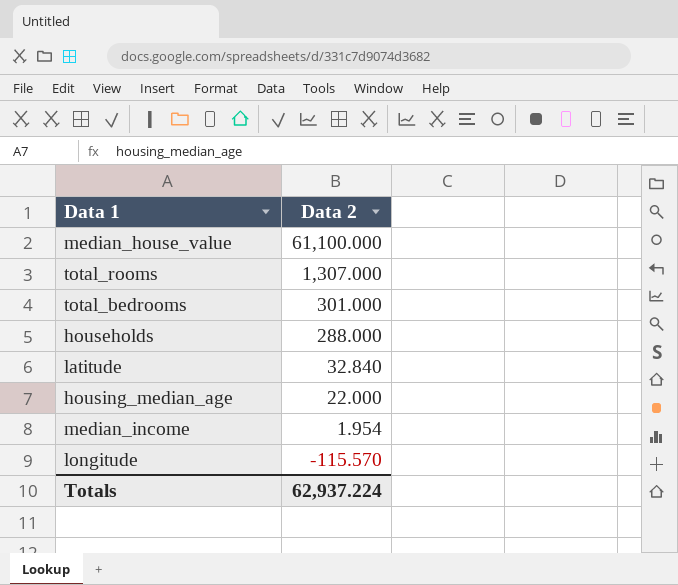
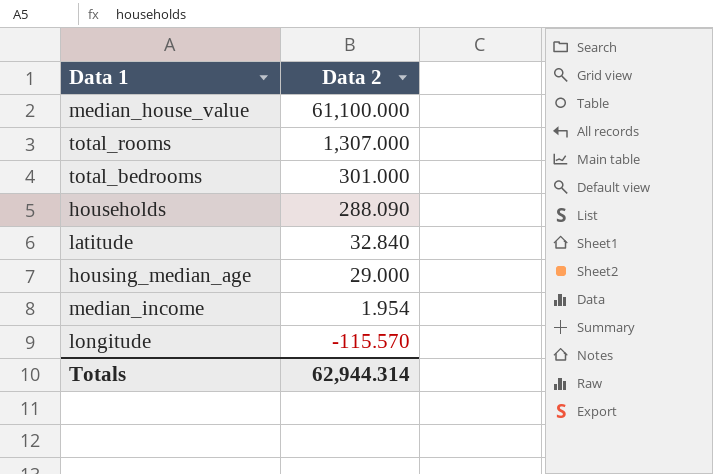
households | Data 2: 288.000 -> 288.090
housing_median_age | Data 2: 22.000 -> 29.000
Totals | Data 2: 62,937.224 -> 62,944.314

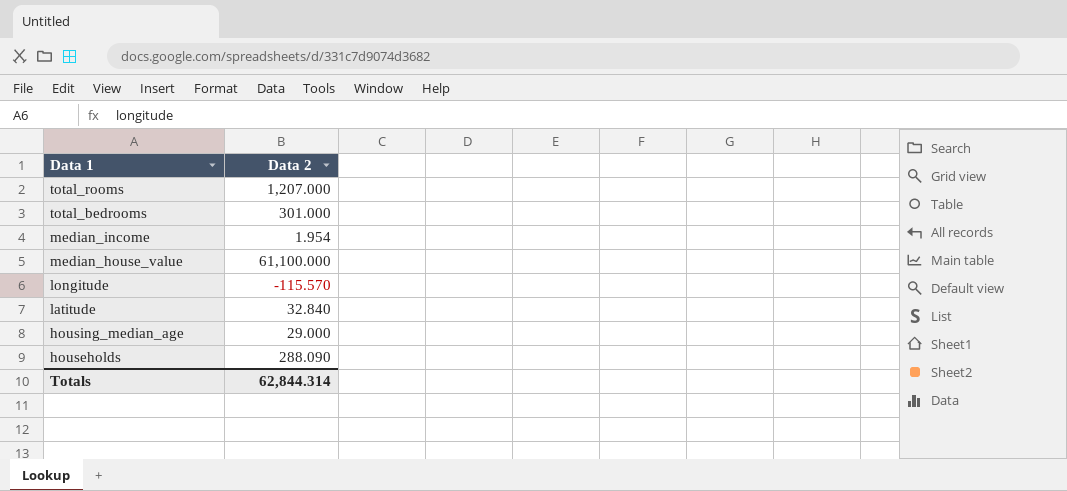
row order: Data 2 descending -> Data 1 descending
total_rooms | Data 2: 1,307.000 -> 1,207.000
Totals | Data 2: 62,944.314 -> 62,844.314

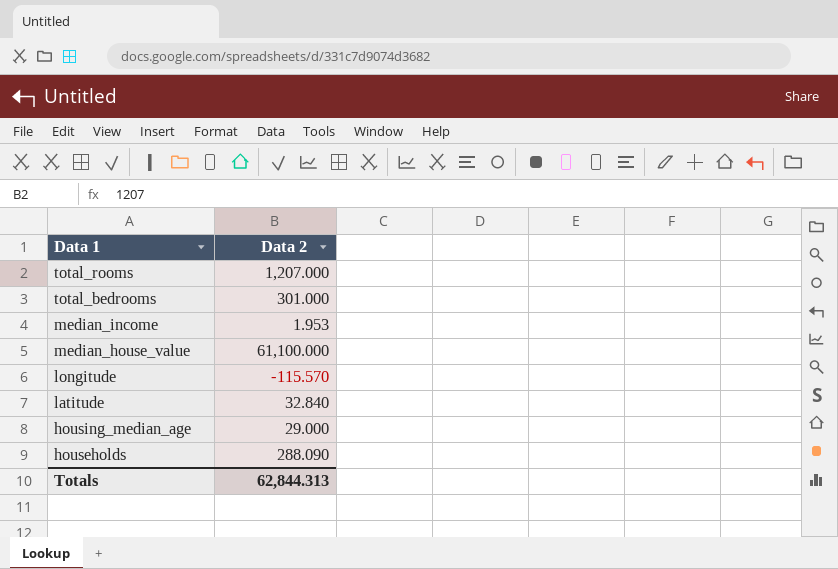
median_income | Data 2: 1.954 -> 1.953
Totals | Data 2: 62,844.314 -> 62,844.313

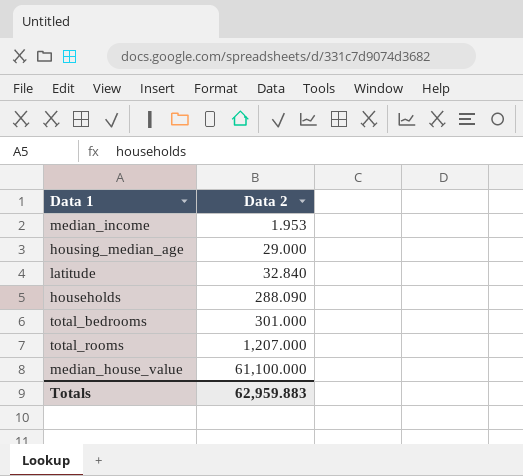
row order: Data 1 descending -> Data 2 ascending
row longitude: -115.570 -> none
Totals | Data 2: 62,844.313 -> 62,959.883

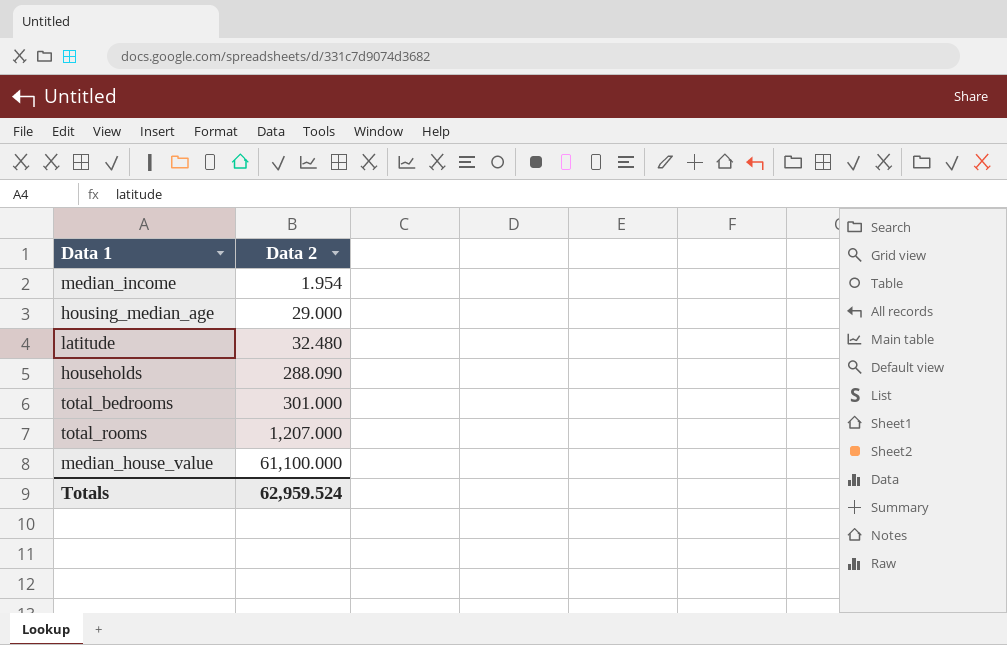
median_income | Data 2: 1.953 -> 1.954
latitude | Data 2: 32.840 -> 32.480
Totals | Data 2: 62,959.883 -> 62,959.524

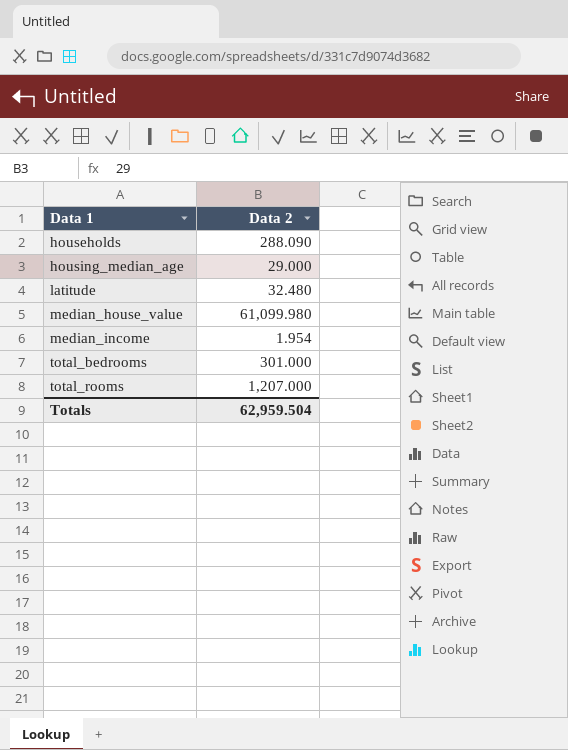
row order: Data 2 ascending -> Data 1 ascending
median_house_value | Data 2: 61,100.000 -> 61,099.980
Totals | Data 2: 62,959.524 -> 62,959.504

